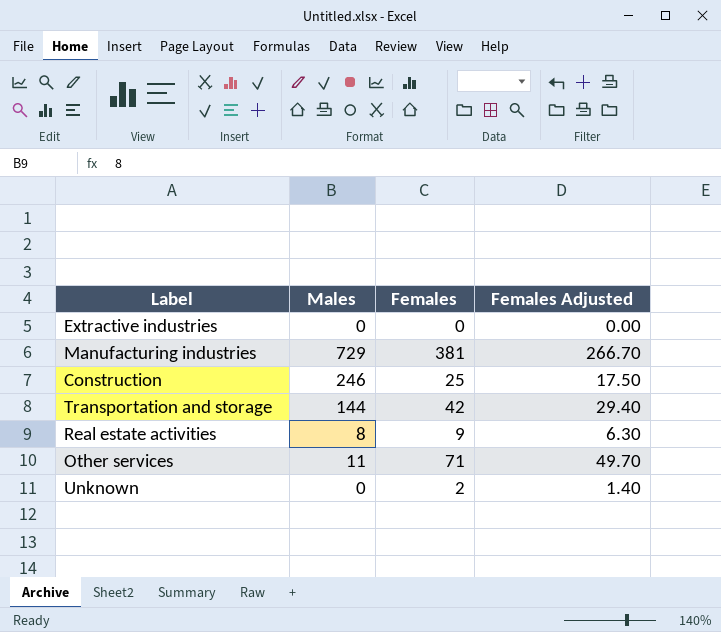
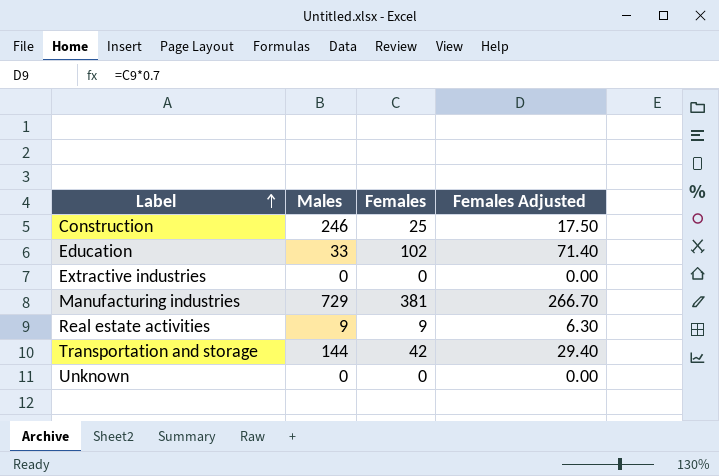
row order: none -> Label ascending
row Other services: 11 | 71 | 49.70 -> none
row Education: none -> 33 | 102 | 71.40
Real estate activities | Males: 8 -> 9
Unknown | Females: 2 -> 0
Unknown | Females Adjusted: 1.40 -> 0.00

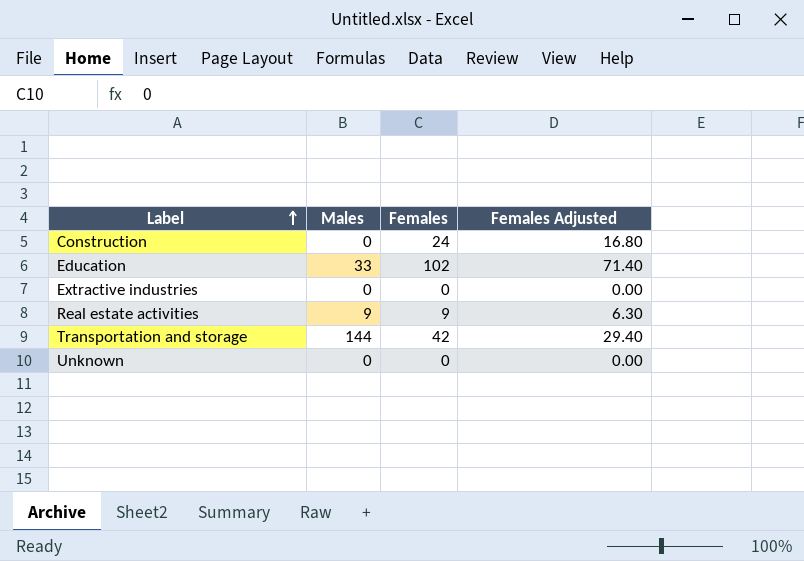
row Manufacturing industries: 729 | 381 | 266.70 -> none
Construction | Males: 246 -> 0
Construction | Females: 25 -> 24
Construction | Females Adjusted: 17.50 -> 16.80

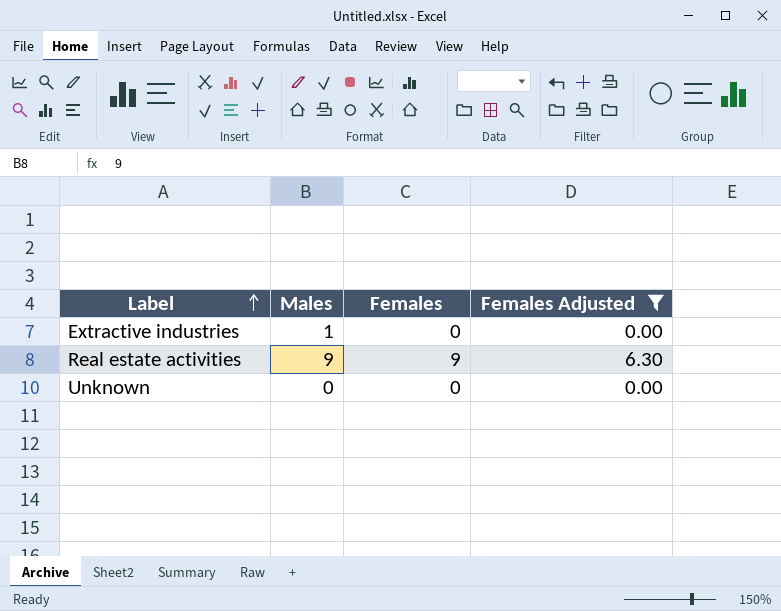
filter: none -> Females Adjusted <= 6.30
Extractive industries | Males: 0 -> 1

